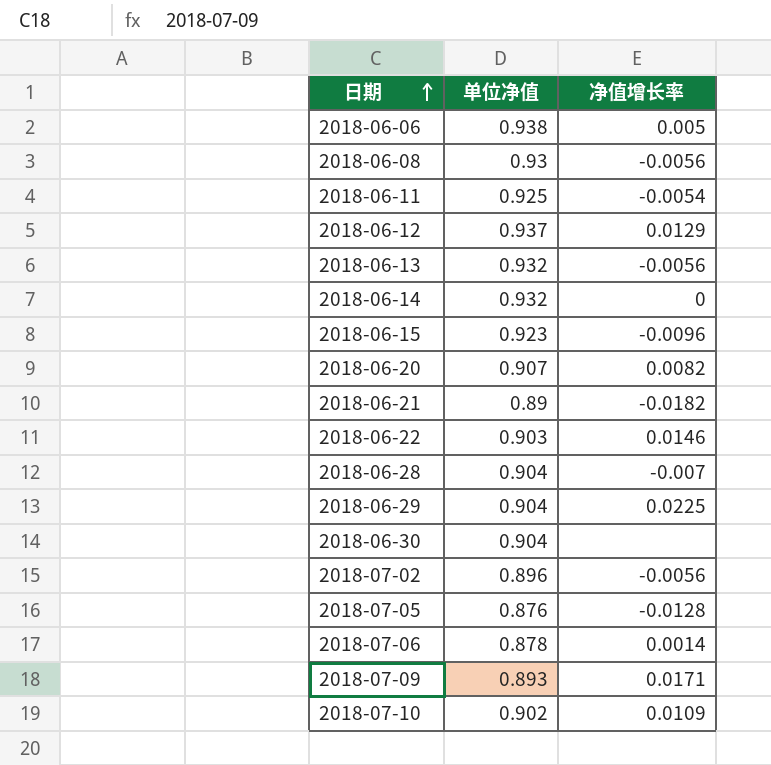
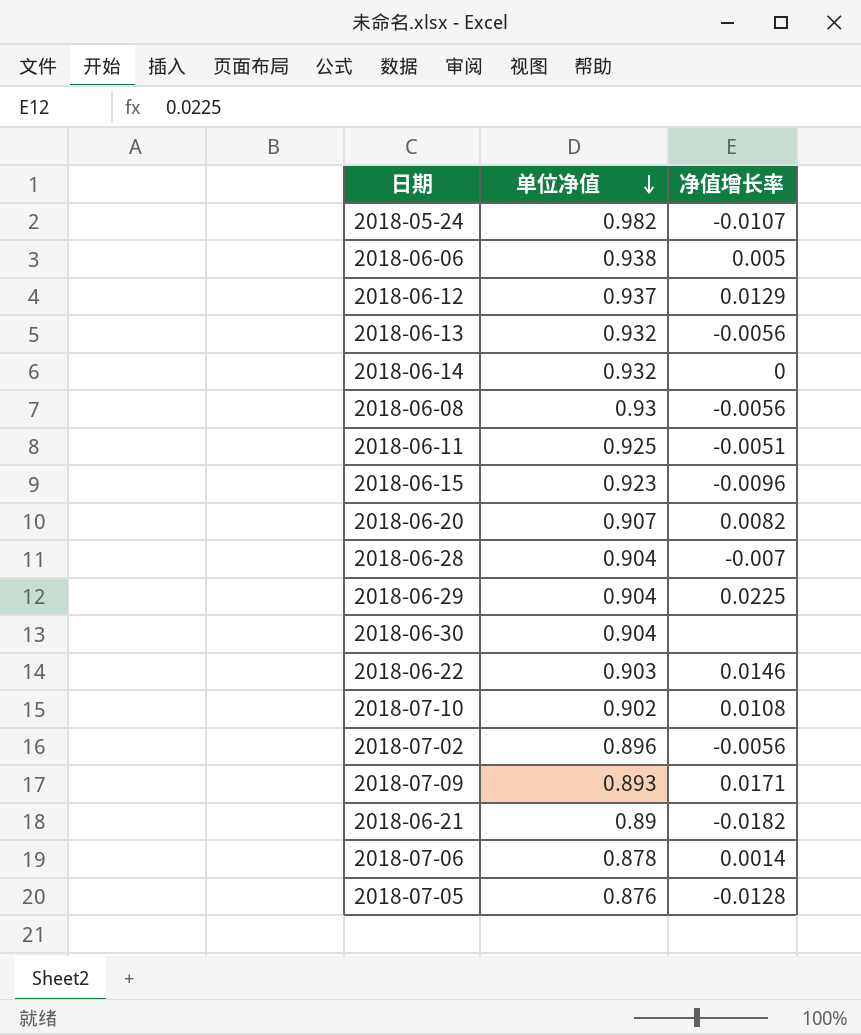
row order: 日期 ascending -> 单位净值 descending
row 2018-05-24: none -> 0.982 | -0.0107
2018-06-11 | 净值增长率: -0.0054 -> -0.0051
2018-07-10 | 净值增长率: 0.0109 -> 0.0108

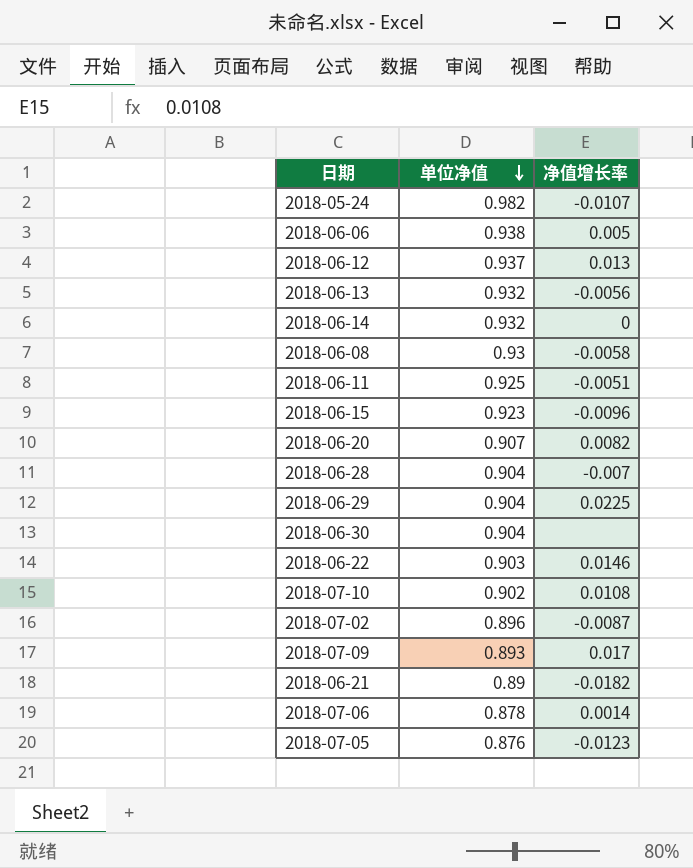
2018-06-12 | 净值增长率: 0.0129 -> 0.013
2018-06-08 | 净值增长率: -0.0056 -> -0.0058
2018-07-02 | 净值增长率: -0.0056 -> -0.0087
2018-07-09 | 净值增长率: 0.0171 -> 0.017
2018-07-05 | 净值增长率: -0.0128 -> -0.0123

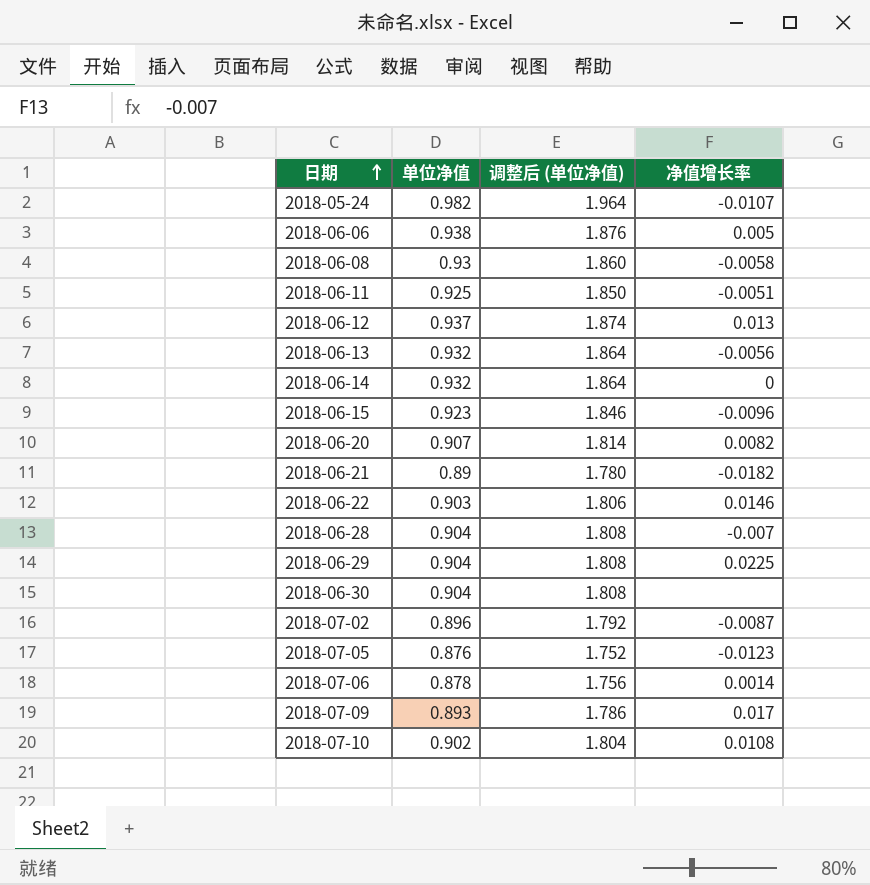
row order: 单位净值 descending -> 日期 ascending
column 调整后 (单位净值) | formula: none -> [单位净值] * 2

